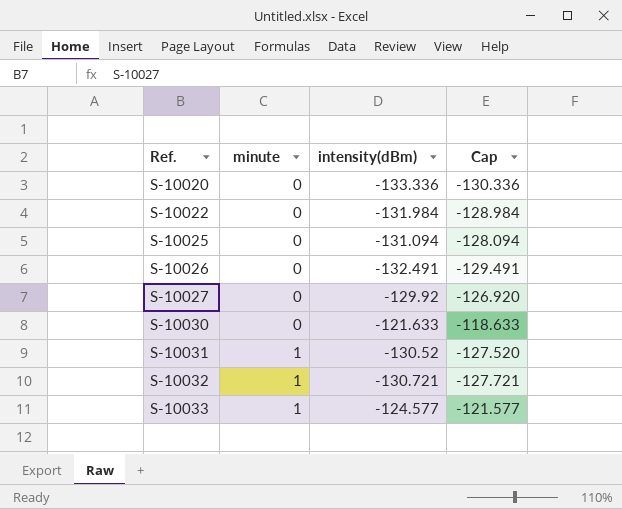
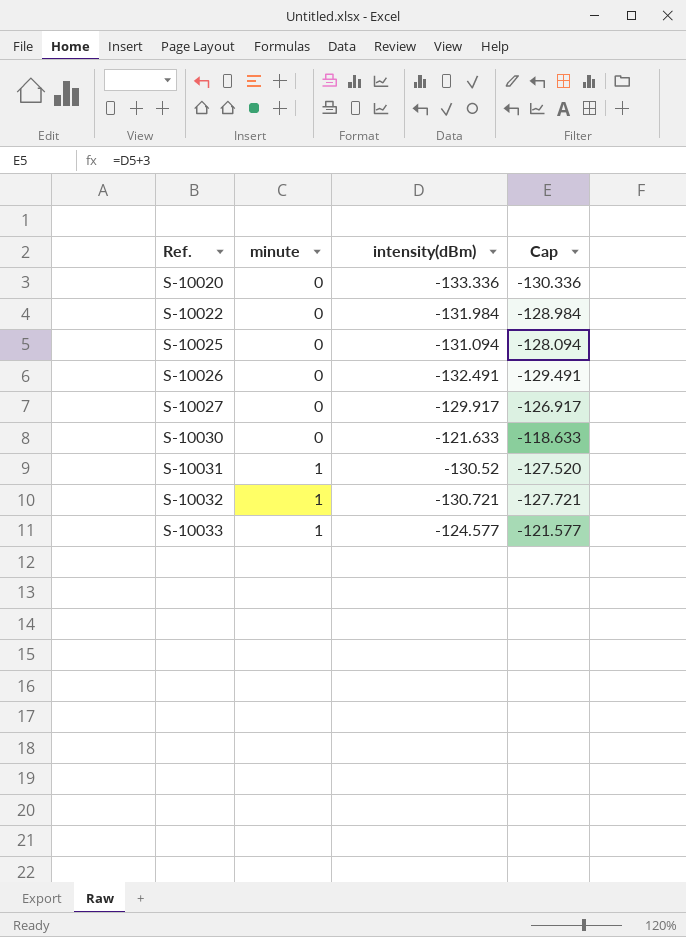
S-10027 | intensity(dBm): -129.92 -> -129.917
S-10027 | Cap: -126.920 -> -126.917

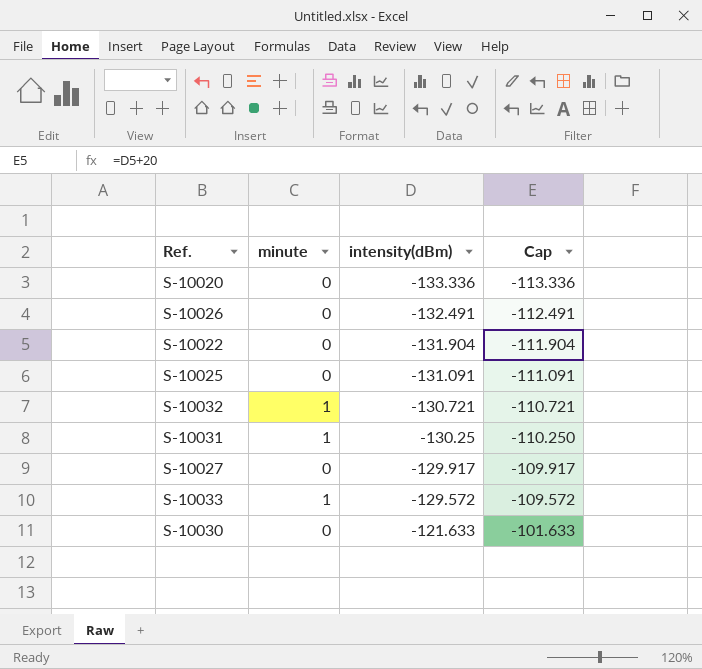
row order: Ref. ascending -> intensity(dBm) ascending
column Cap | formula: [intensity(dBm)] + 3 -> [intensity(dBm)] + 20
S-10022 | intensity(dBm): -131.984 -> -131.904
S-10025 | intensity(dBm): -131.094 -> -131.091
S-10031 | intensity(dBm): -130.52 -> -130.25
S-10033 | intensity(dBm): -124.577 -> -129.572

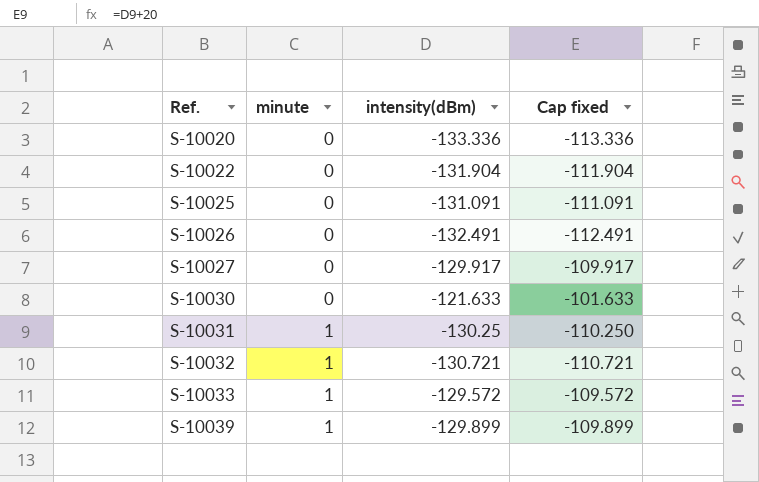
row order: intensity(dBm) ascending -> Ref. ascending
column name: Cap -> Cap fixed
row S-10039: none -> 1 | -129.899 | -109.899

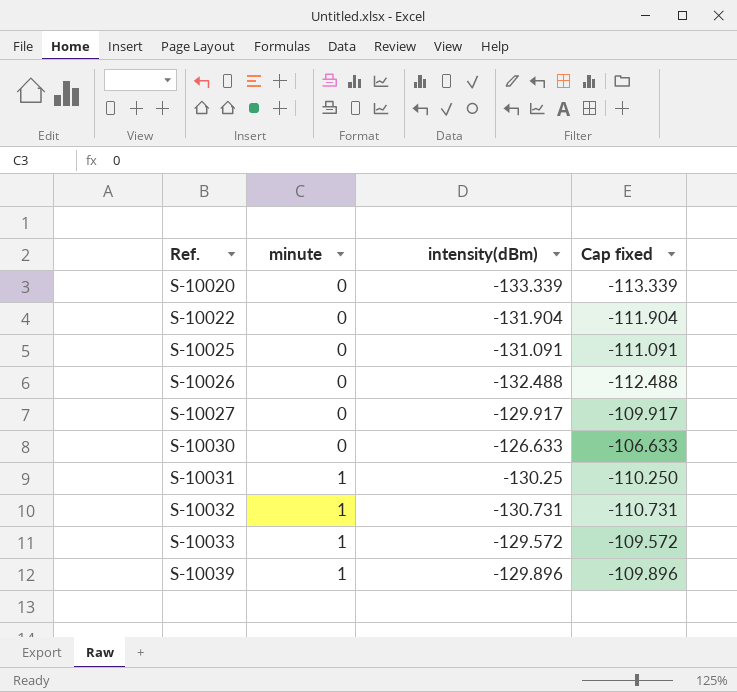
S-10020 | intensity(dBm): -133.336 -> -133.339
S-10020 | Cap fixed: -113.336 -> -113.339
S-10026 | intensity(dBm): -132.491 -> -132.488
S-10026 | Cap fixed: -112.491 -> -112.488
S-10030 | intensity(dBm): -121.633 -> -126.633
S-10030 | Cap fixed: -101.633 -> -106.633
S-10032 | intensity(dBm): -130.721 -> -130.731
S-10032 | Cap fixed: -110.721 -> -110.731
S-10039 | intensity(dBm): -129.899 -> -129.896
S-10039 | Cap fixed: -109.899 -> -109.896

